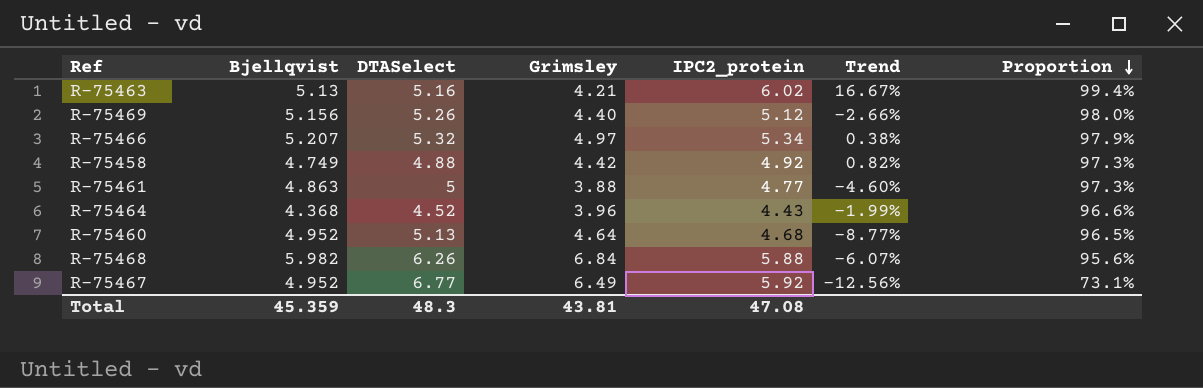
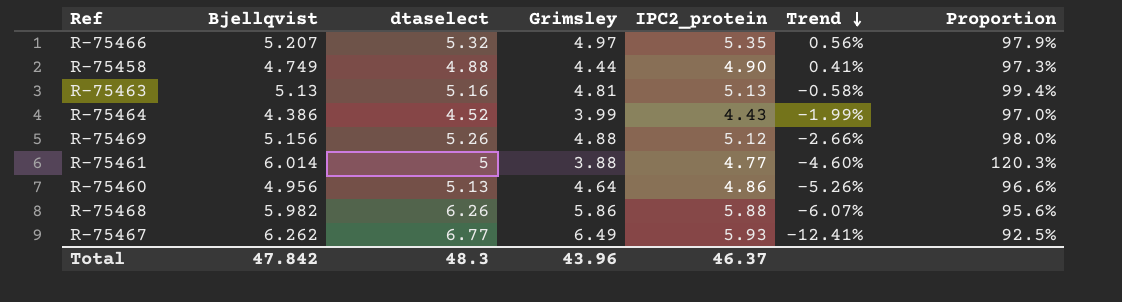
row order: Proportion descending -> Trend descending
column name: DTASelect -> dtaselect
R-75466 | IPC2_protein: 5.34 -> 5.35
R-75466 | Trend: 0.38% -> 0.56%
R-75458 | Grimsley: 4.42 -> 4.44
R-75458 | IPC2_protein: 4.92 -> 4.90
R-75458 | Trend: 0.82% -> 0.41%
R-75463 | Grimsley: 4.21 -> 4.81
R-75463 | IPC2_protein: 6.02 -> 5.13
R-75463 | Trend: 16.67% -> -0.58%
R-75464 | Bjellqvist: 4.368 -> 4.386
R-75464 | Grimsley: 3.96 -> 3.99
R-75464 | Proportion: 96.6% -> 97.0%
R-75469 | Grimsley: 4.40 -> 4.88
R-75461 | Bjellqvist: 4.863 -> 6.014
R-75461 | Proportion: 97.3% -> 120.3%
R-75460 | Bjellqvist: 4.952 -> 4.956
R-75460 | IPC2_protein: 4.68 -> 4.86
R-75460 | Trend: -8.77% -> -5.26%
R-75460 | Proportion: 96.5% -> 96.6%
R-75468 | Grimsley: 6.84 -> 5.86
R-75467 | Bjellqvist: 4.952 -> 6.262
R-75467 | IPC2_protein: 5.92 -> 5.93
R-75467 | Trend: -12.56% -> -12.41%
R-75467 | Proportion: 73.1% -> 92.5%
Total | Bjellqvist: 45.359 -> 47.842
Total | Grimsley: 43.81 -> 43.96
Total | IPC2_protein: 47.08 -> 46.37

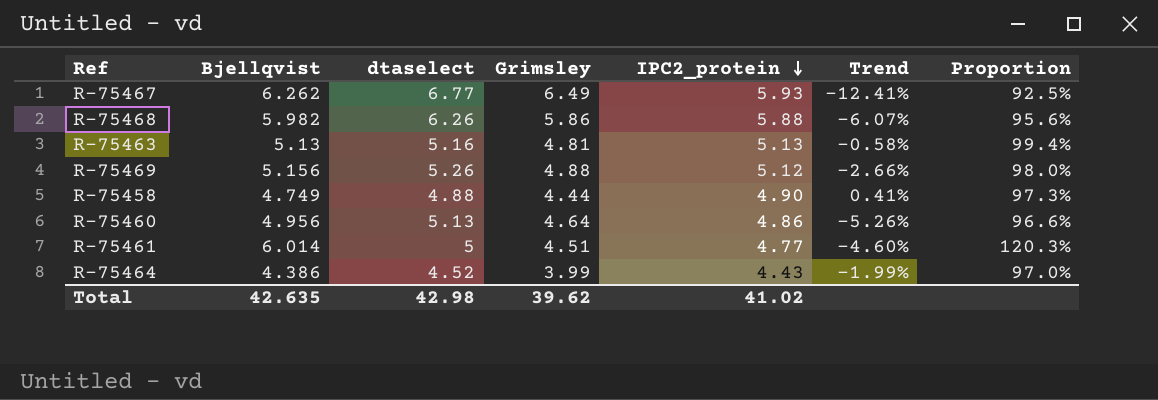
row order: Trend descending -> IPC2_protein descending
row R-75466: 5.207 | 5.32 | 4.97 | 5.35 | 0.56% | 97.9% -> none
R-75461 | Grimsley: 3.88 -> 4.51
Total | Bjellqvist: 47.842 -> 42.635
Total | dtaselect: 48.3 -> 42.98
Total | Grimsley: 43.96 -> 39.62
Total | IPC2_protein: 46.37 -> 41.02

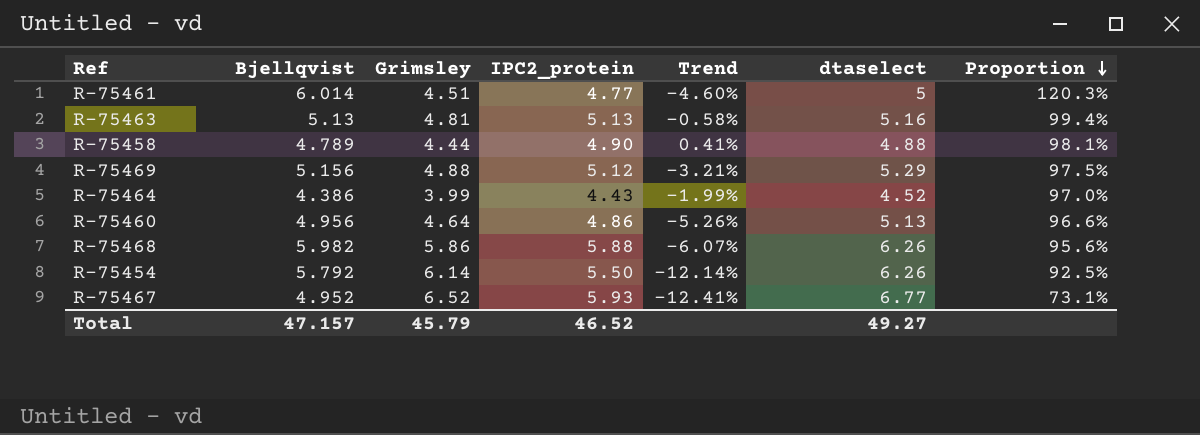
row order: IPC2_protein descending -> Proportion descending
column dtaselect | position: 3 -> 6
R-75458 | Bjellqvist: 4.749 -> 4.789
R-75458 | Proportion: 97.3% -> 98.1%
R-75469 | Trend: -2.66% -> -3.21%
R-75469 | dtaselect: 5.26 -> 5.29
R-75469 | Proportion: 98.0% -> 97.5%
row R-75454: none -> 5.792 | 6.14 | 5.50 | -12.14% | 6.26 | 92.5%
R-75467 | Bjellqvist: 6.262 -> 4.952
R-75467 | Grimsley: 6.49 -> 6.52
R-75467 | Proportion: 92.5% -> 73.1%
Total | Bjellqvist: 42.635 -> 47.157
Total | Grimsley: 39.62 -> 45.79
Total | IPC2_protein: 41.02 -> 46.52
Total | dtaselect: 42.98 -> 49.27

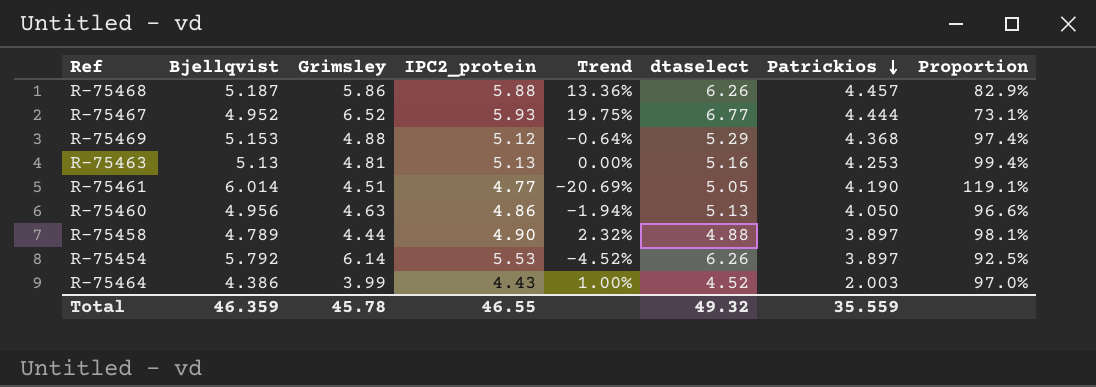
row order: Proportion descending -> Patrickios descending
column Trend | formula: ([IPC2_protein] - [dtaselect]) / [dtaselect] -> ([IPC2_protein] - [Bjellqvist]) / [Bjellqvist]
column Patrickios | position: none -> 7
R-75468 | Bjellqvist: 5.982 -> 5.187
R-75468 | Proportion: 95.6% -> 82.9%
R-75469 | Bjellqvist: 5.156 -> 5.153
R-75469 | Proportion: 97.5% -> 97.4%
R-75461 | dtaselect: 5 -> 5.05
R-75461 | Proportion: 120.3% -> 119.1%
R-75460 | Grimsley: 4.64 -> 4.63
R-75454 | IPC2_protein: 5.50 -> 5.53
Total | Bjellqvist: 47.157 -> 46.359
Total | Grimsley: 45.79 -> 45.78
Total | IPC2_protein: 46.52 -> 46.55
Total | dtaselect: 49.27 -> 49.32

